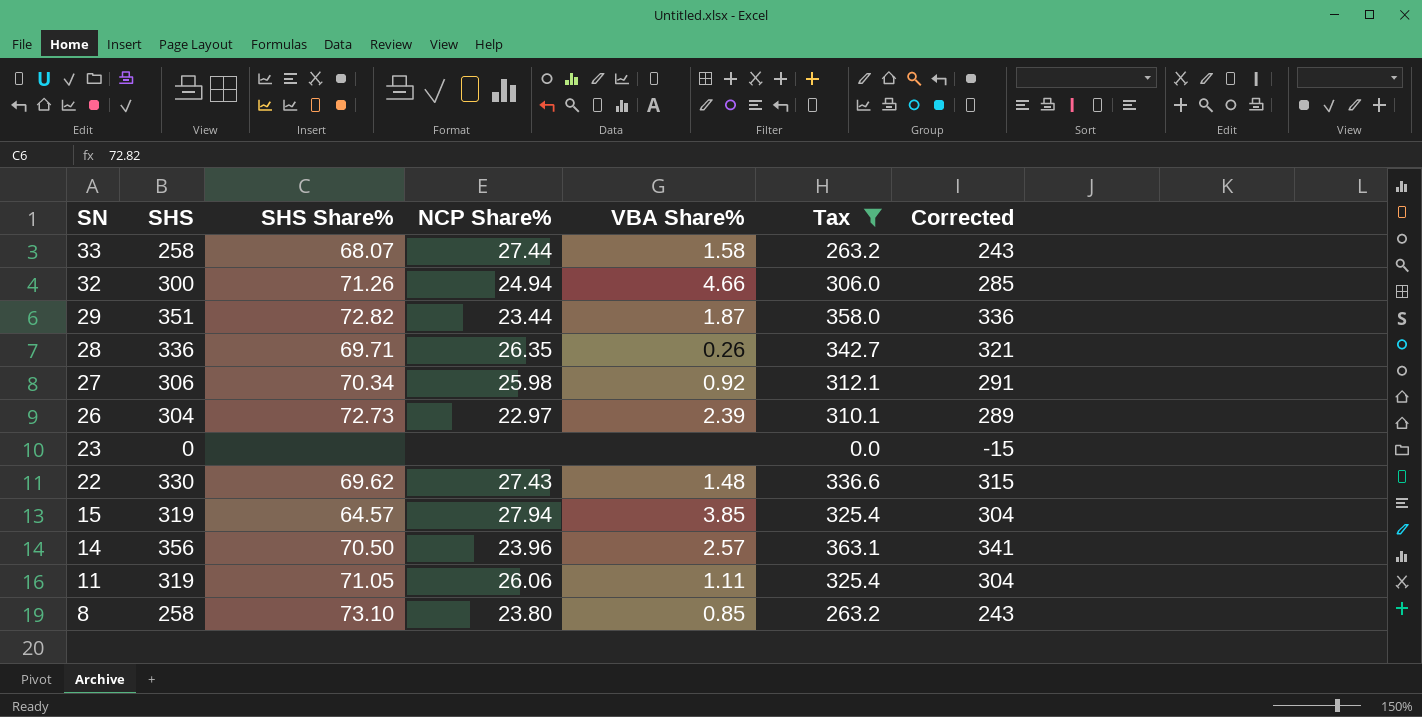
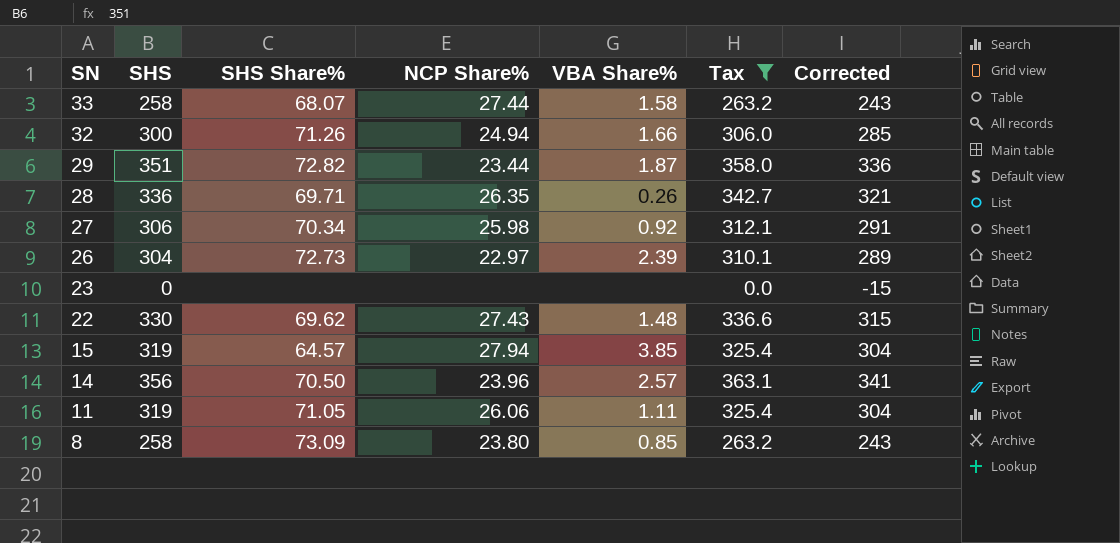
32 | VBA Share%: 4.66 -> 1.66
8 | SHS Share%: 73.10 -> 73.09

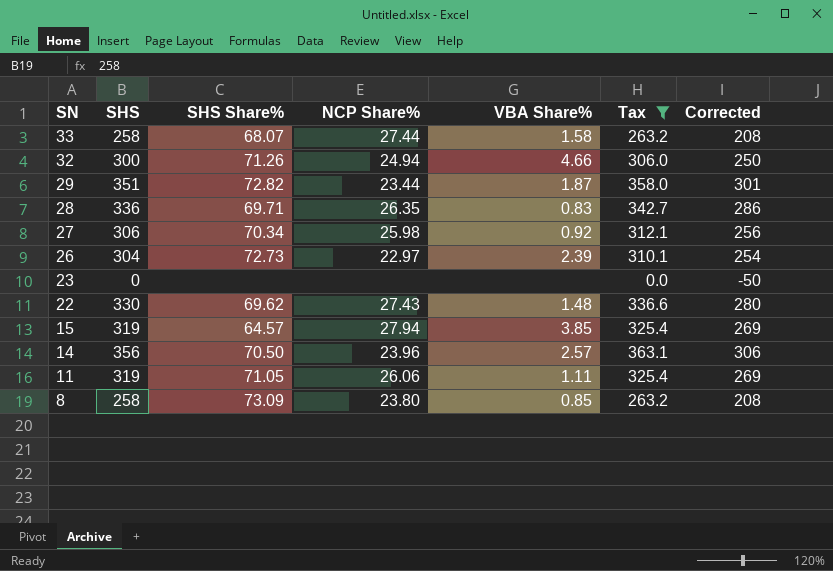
column Corrected | formula: [SHS] - 15 -> [SHS] - 50
32 | VBA Share%: 1.66 -> 4.66
28 | VBA Share%: 0.26 -> 0.83

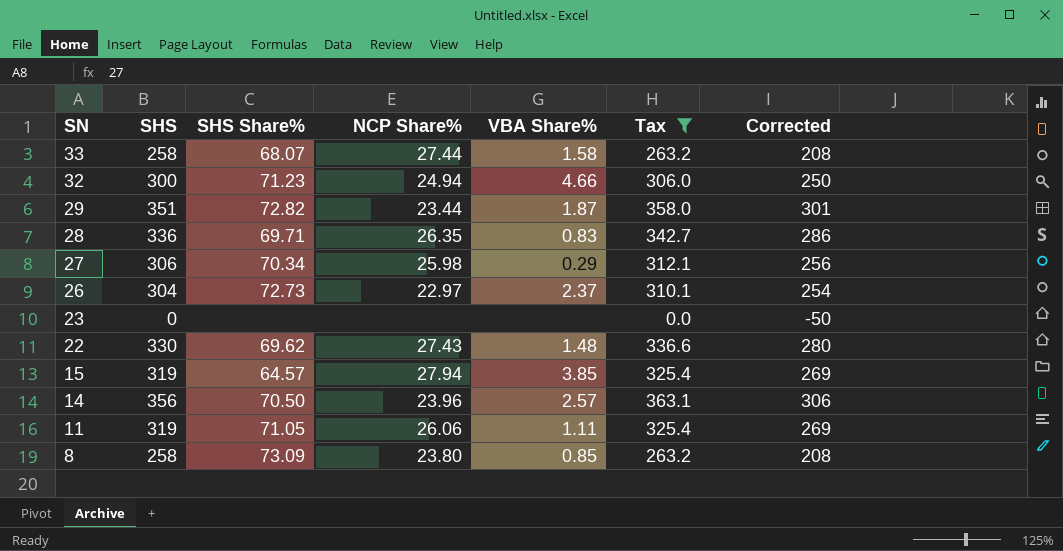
32 | SHS Share%: 71.26 -> 71.23
27 | VBA Share%: 0.92 -> 0.29
26 | VBA Share%: 2.39 -> 2.37

